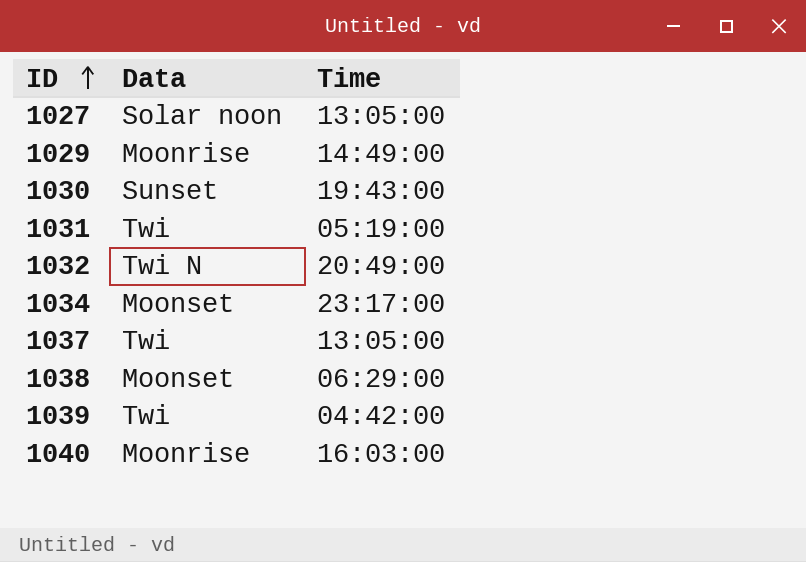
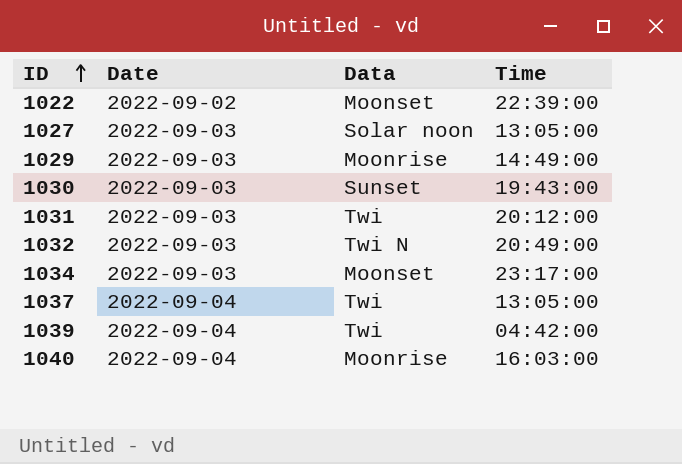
column Date | position: none -> 2
row 1038: Moonset | 06:29:00 -> none
row 1022: none -> 2022-09-02 | Moonset | 22:39:00
1031 | Time: 05:19:00 -> 20:12:00

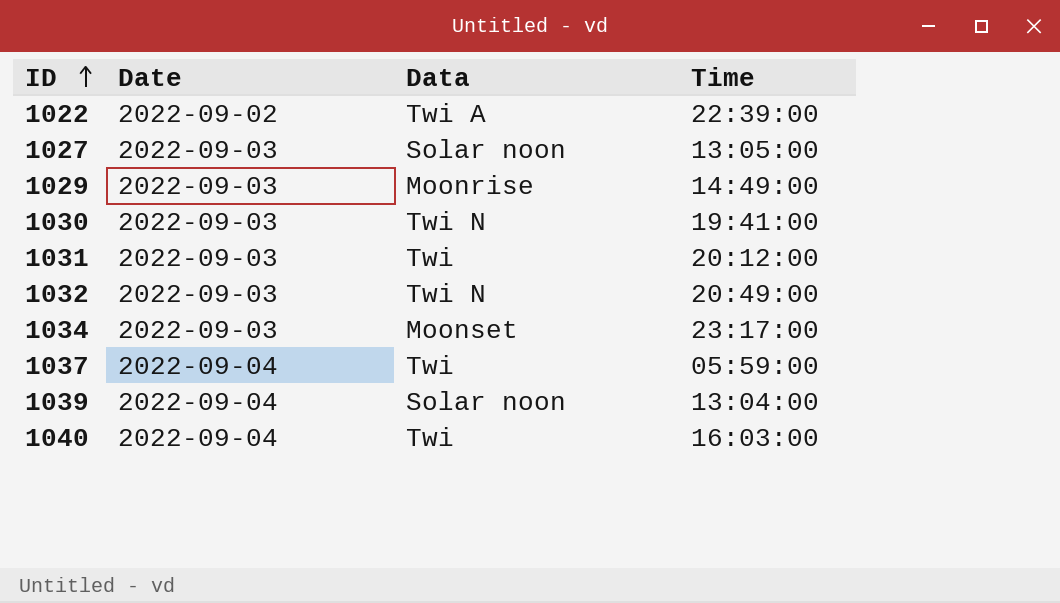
1022 | Data: Moonset -> Twi A
1030 | Data: Sunset -> Twi N
1030 | Time: 19:43:00 -> 19:41:00
1037 | Time: 13:05:00 -> 05:59:00
1039 | Data: Twi -> Solar noon
1039 | Time: 04:42:00 -> 13:04:00
1040 | Data: Moonrise -> Twi

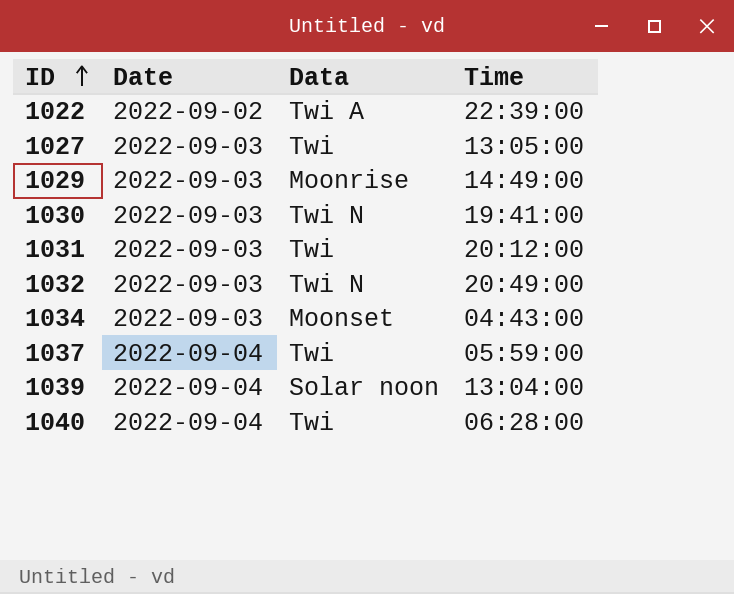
1027 | Data: Solar noon -> Twi
1034 | Time: 23:17:00 -> 04:43:00
1040 | Time: 16:03:00 -> 06:28:00

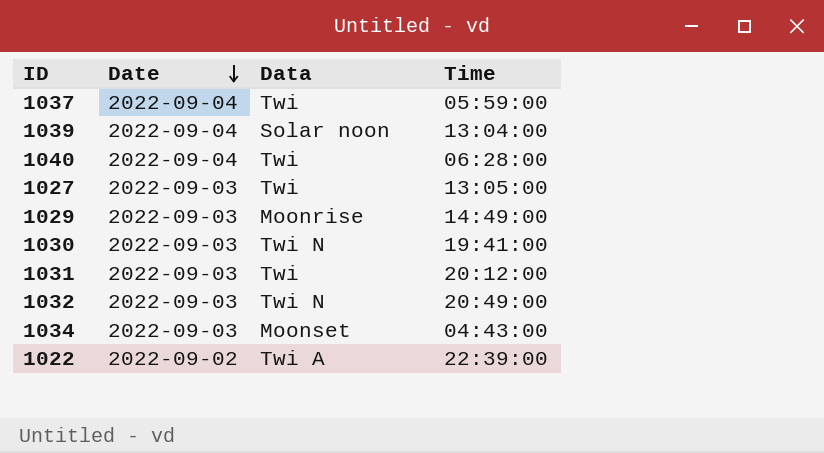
row order: ID ascending -> Date descending

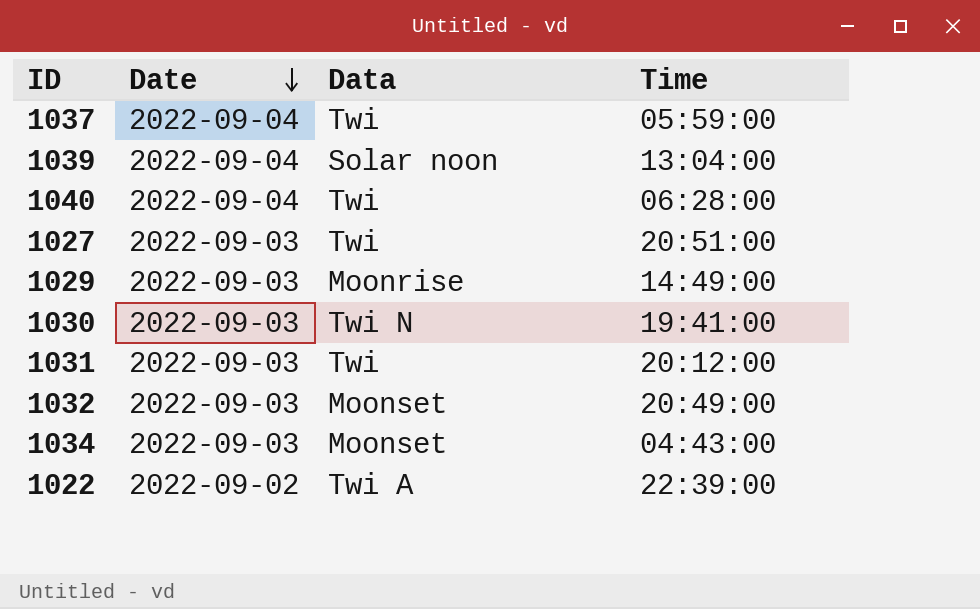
1027 | Time: 13:05:00 -> 20:51:00
1032 | Data: Twi N -> Moonset

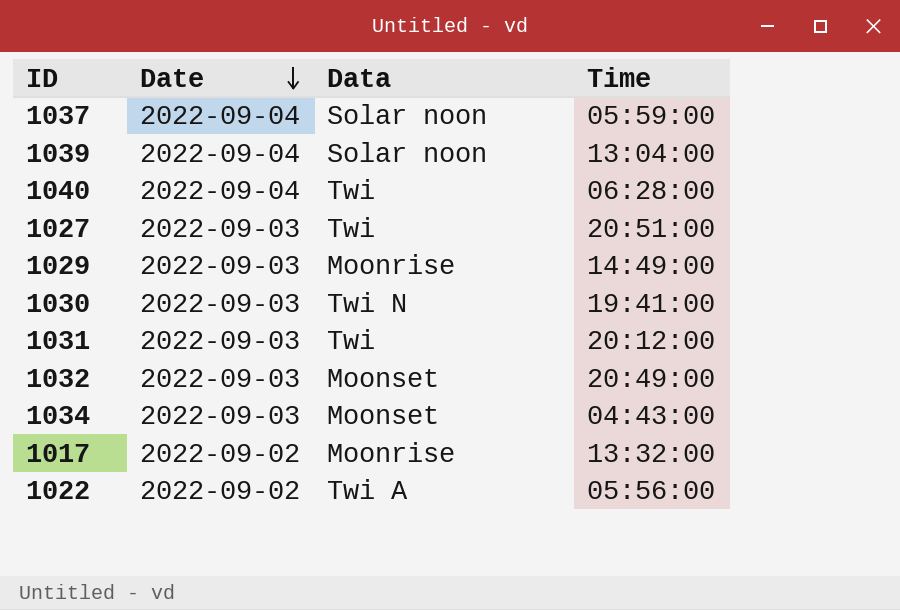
1037 | Data: Twi -> Solar noon
row 1017: none -> 2022-09-02 | Moonrise | 13:32:00
1022 | Time: 22:39:00 -> 05:56:00

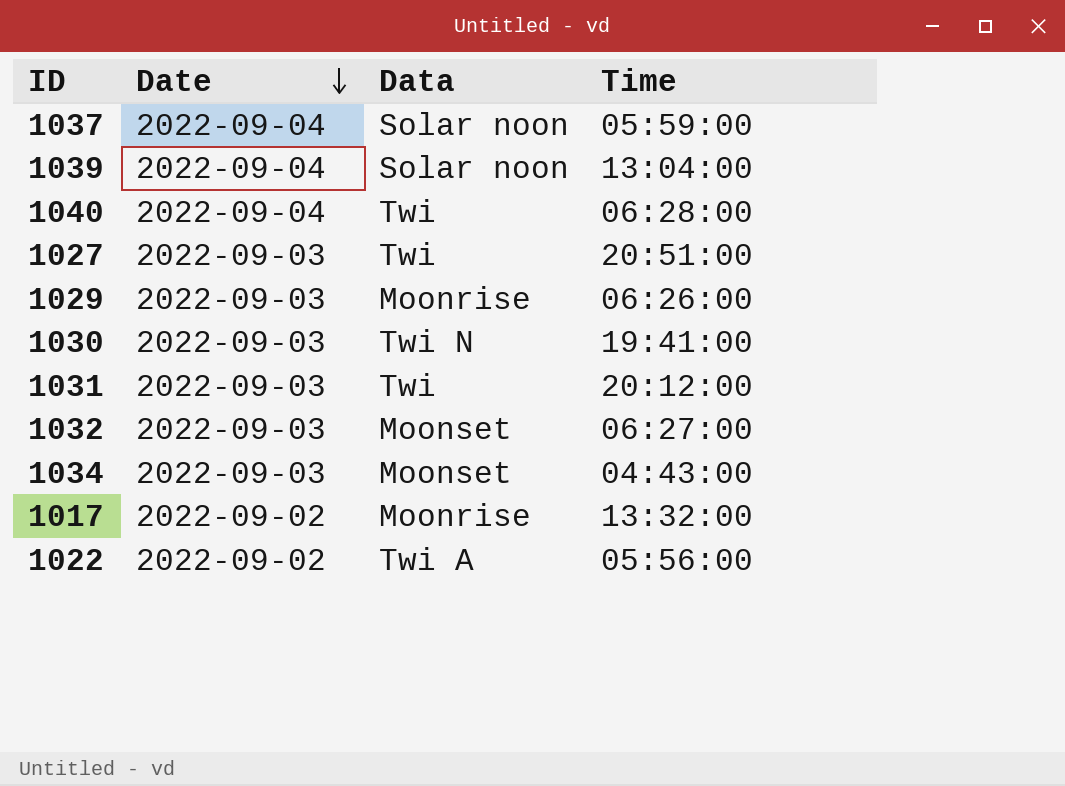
1029 | Time: 14:49:00 -> 06:26:00
1032 | Time: 20:49:00 -> 06:27:00

